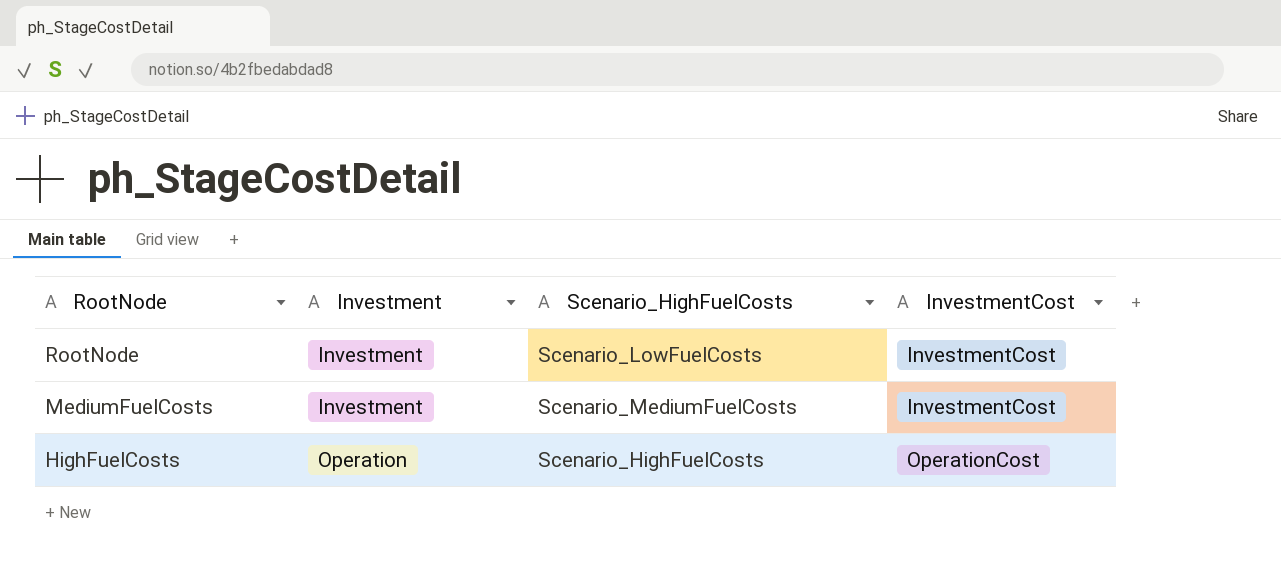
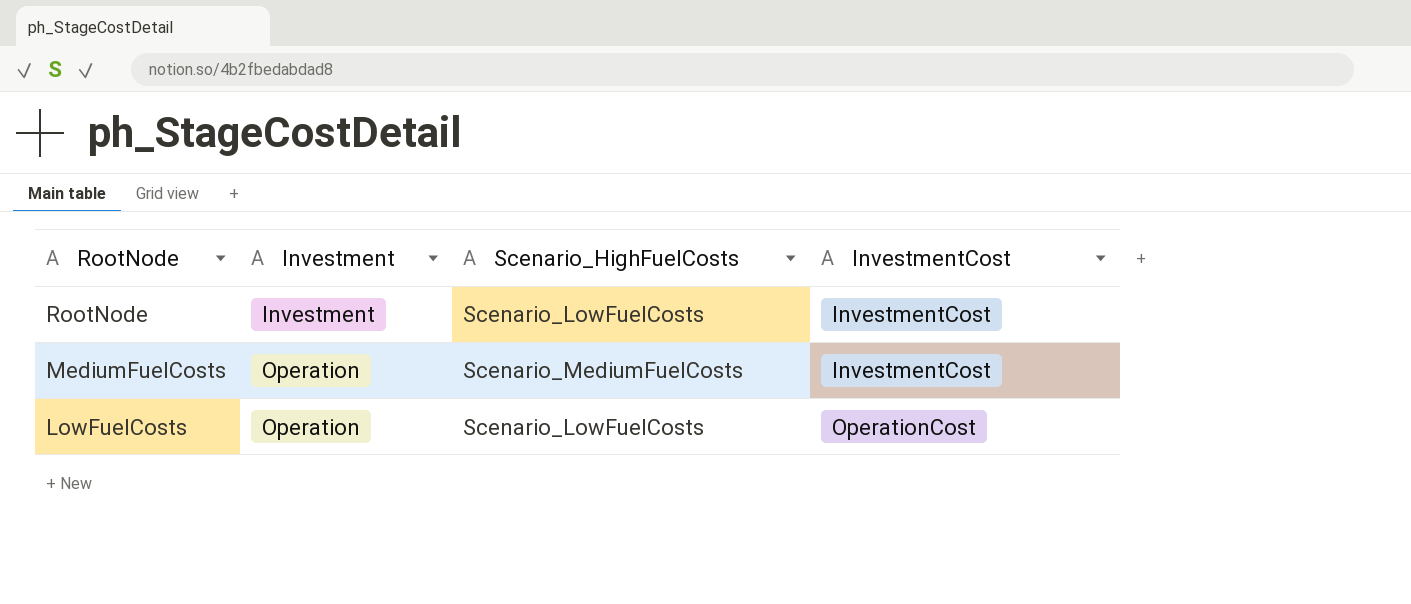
row HighFuelCosts: Operation | Scenario_HighFuelCosts | OperationCost -> none
MediumFuelCosts | Investment: Investment -> Operation
row LowFuelCosts: none -> Operation | Scenario_LowFuelCosts | OperationCost

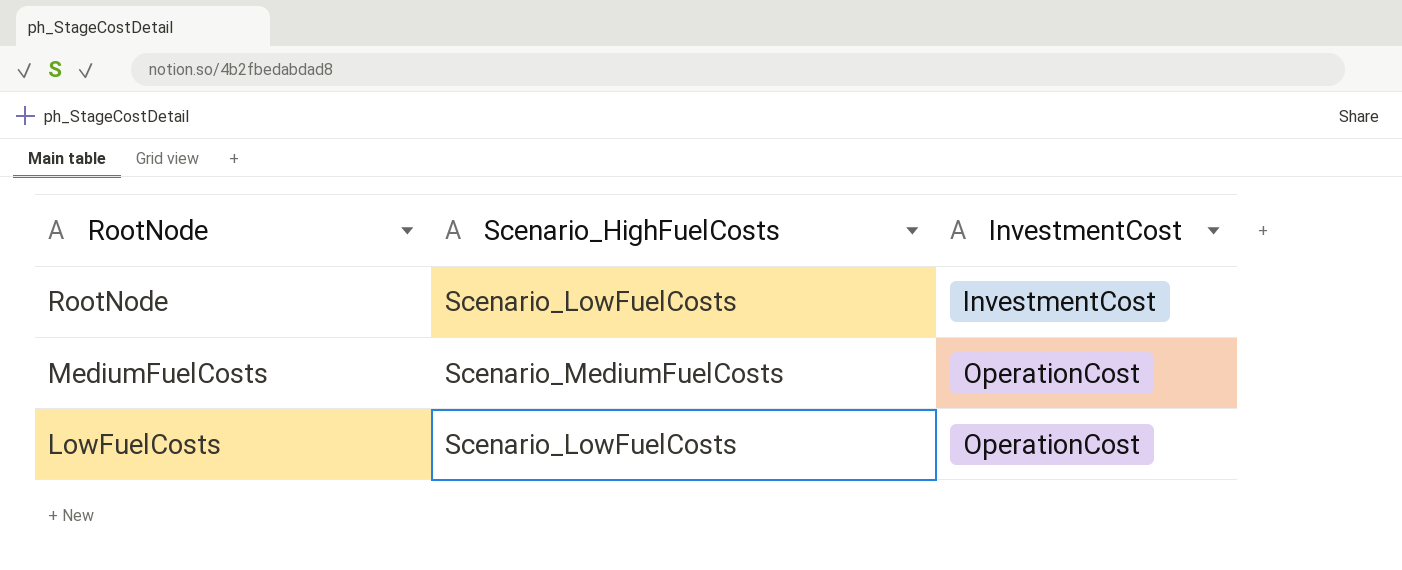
column Investment | position: 2 -> none
MediumFuelCosts | InvestmentCost: InvestmentCost -> OperationCost

